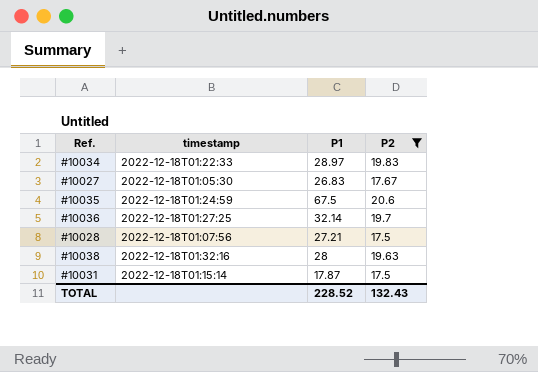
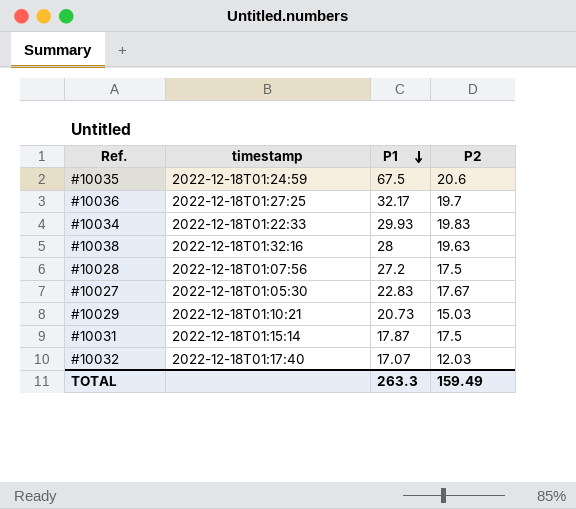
filter: P2 >= 17.5 -> none
row order: none -> P1 descending
#10036 | P1: 32.14 -> 32.17
#10034 | P1: 28.97 -> 29.93
#10028 | P1: 27.21 -> 27.2
#10027 | P1: 26.83 -> 22.83
TOTAL | P1: 228.52 -> 263.3
TOTAL | P2: 132.43 -> 159.49

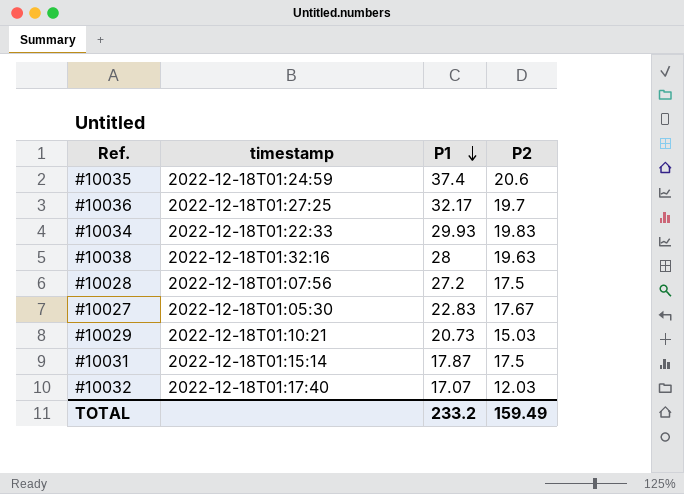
#10035 | P1: 67.5 -> 37.4
TOTAL | P1: 263.3 -> 233.2

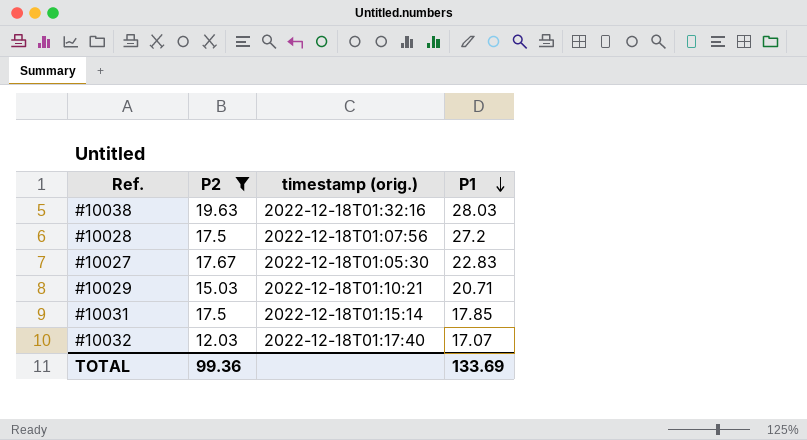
filter: none -> P2 <= 19.63
column P2 | position: 4 -> 2
column name: timestamp -> timestamp (orig.)
#10038 | P1: 28 -> 28.03
#10029 | P1: 20.73 -> 20.71
#10031 | P1: 17.87 -> 17.85
TOTAL | P2: 159.49 -> 99.36
TOTAL | P1: 233.2 -> 133.69

